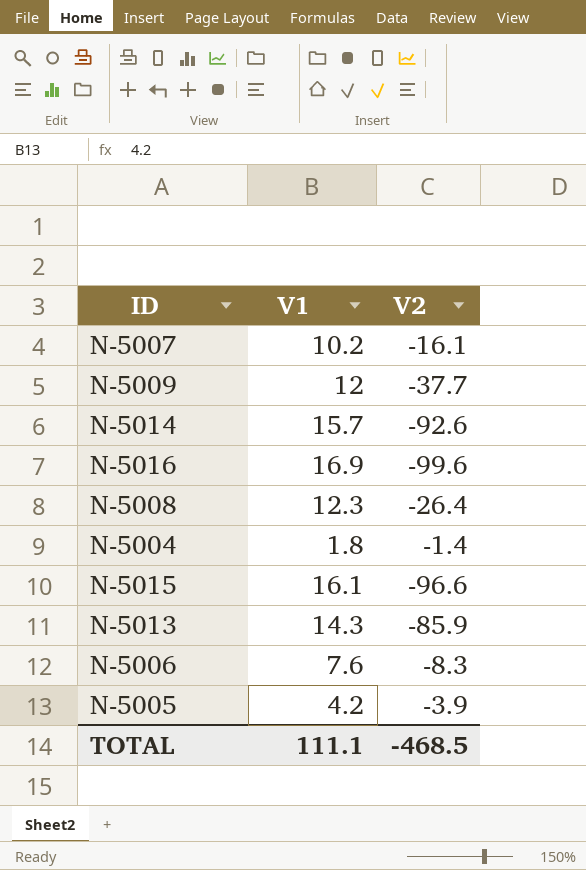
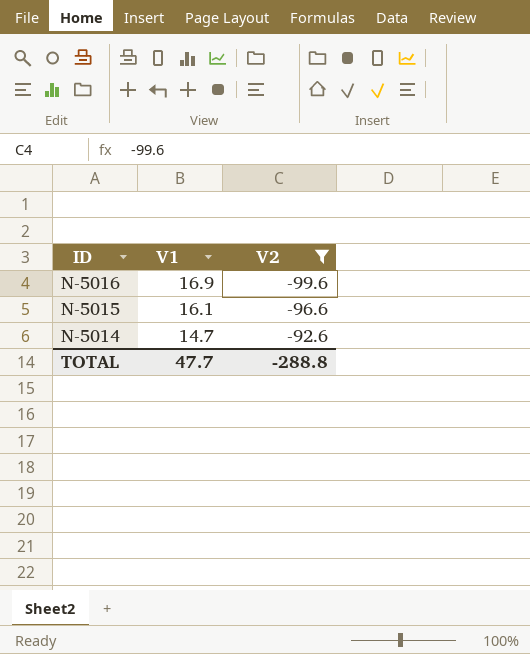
filter: none -> V2 <= -92.6
row order: none -> ID descending
N-5014 | V1: 15.7 -> 14.7
TOTAL | V1: 111.1 -> 47.7
TOTAL | V2: -468.5 -> -288.8

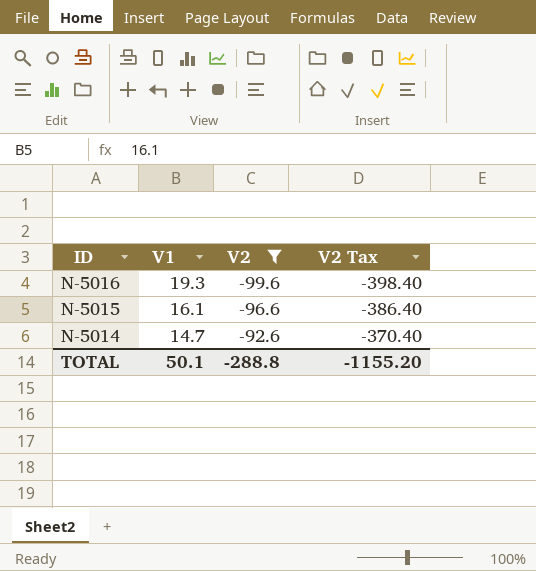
column V2 Tax | formula: none -> [V2] * 4
N-5016 | V1: 16.9 -> 19.3
TOTAL | V1: 47.7 -> 50.1

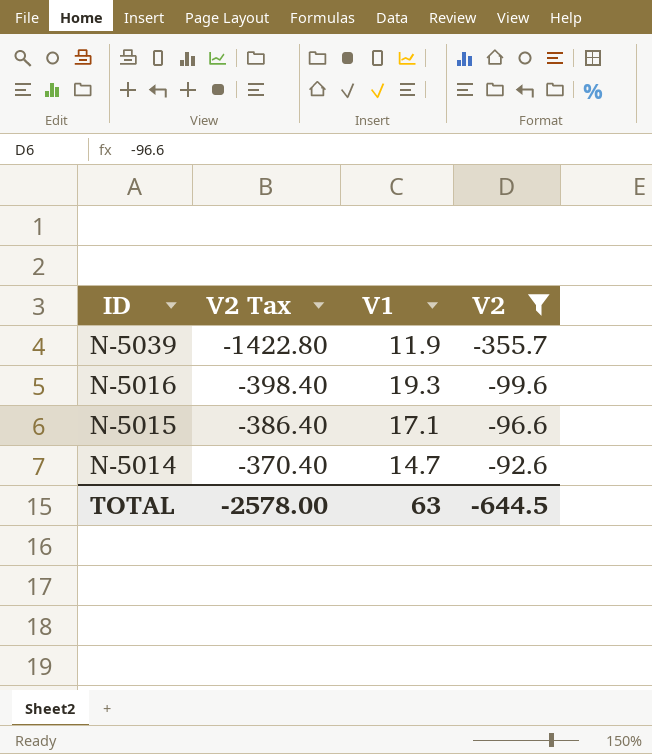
column V2 Tax | position: 4 -> 2
row N-5039: none -> -1422.80 | 11.9 | -355.7
N-5015 | V1: 16.1 -> 17.1
TOTAL | V2 Tax: -1155.20 -> -2578.00
TOTAL | V1: 50.1 -> 63
TOTAL | V2: -288.8 -> -644.5

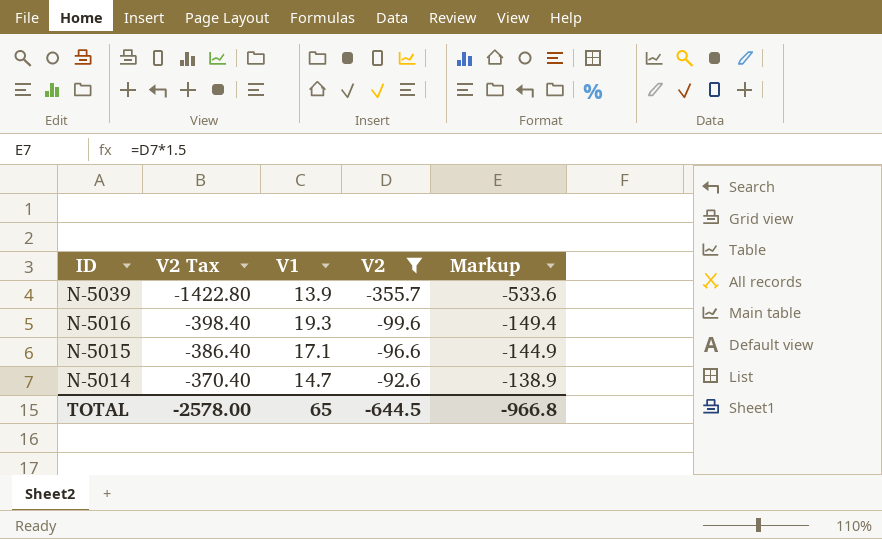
column Markup | formula: none -> [V2] * 1.5
N-5039 | V1: 11.9 -> 13.9
TOTAL | V1: 63 -> 65

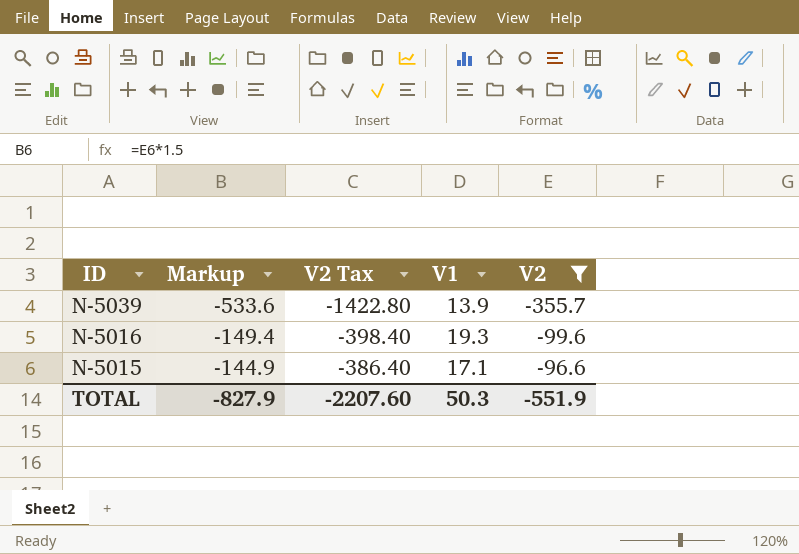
column Markup | position: 5 -> 2
row N-5014: -370.40 | 14.7 | -92.6 | -138.9 -> none
TOTAL | Markup: -966.8 -> -827.9
TOTAL | V2 Tax: -2578.00 -> -2207.60
TOTAL | V1: 65 -> 50.3
TOTAL | V2: -644.5 -> -551.9

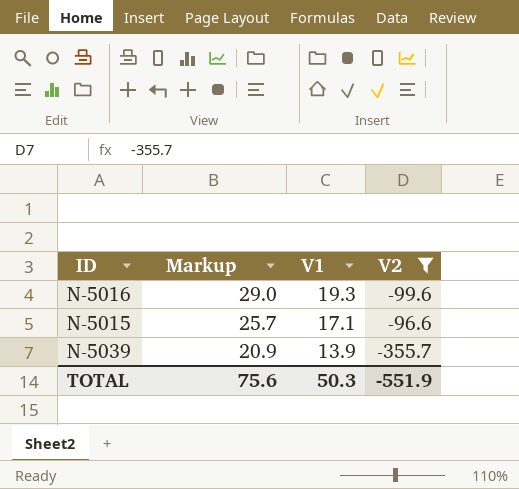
row order: ID descending -> Markup descending
column V2 Tax | formula: [V2] * 4 -> none
column Markup | formula: [V2] * 1.5 -> [V1] * 1.5
TOTAL | Markup: -827.9 -> 75.6

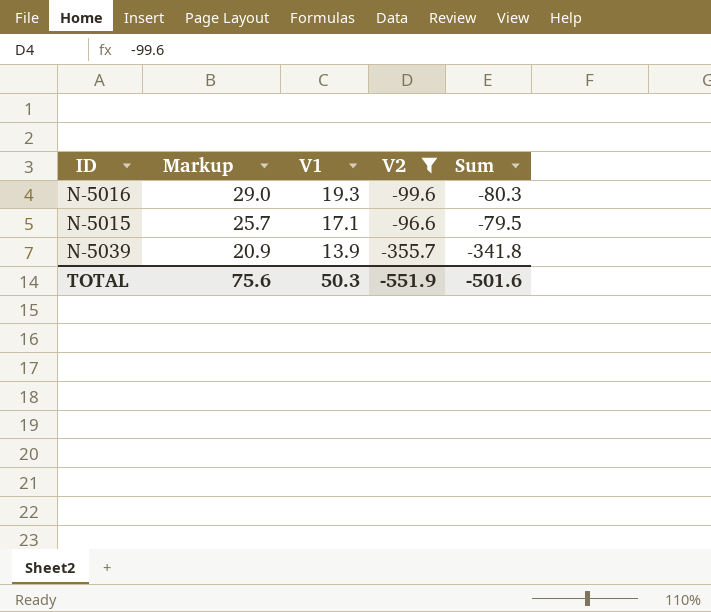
column Sum | formula: none -> [V1] + [V2]

